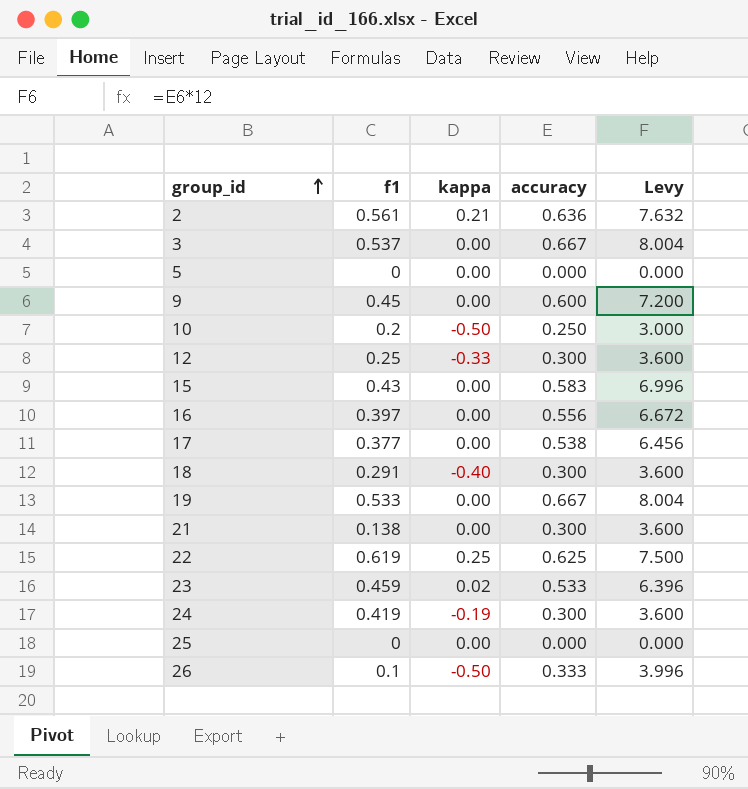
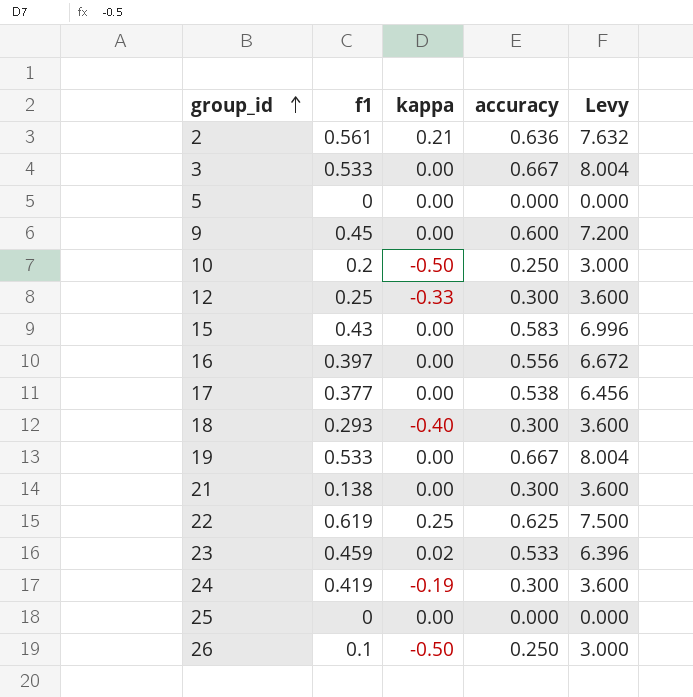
3 | f1: 0.537 -> 0.533
18 | f1: 0.291 -> 0.293
26 | accuracy: 0.333 -> 0.250
26 | Levy: 3.996 -> 3.000

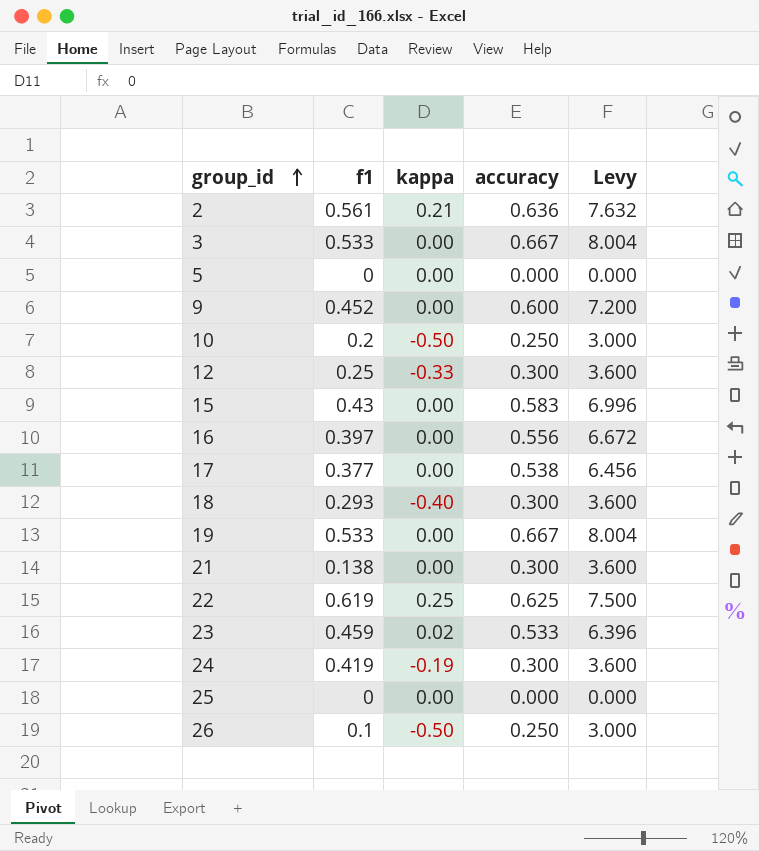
9 | f1: 0.45 -> 0.452

